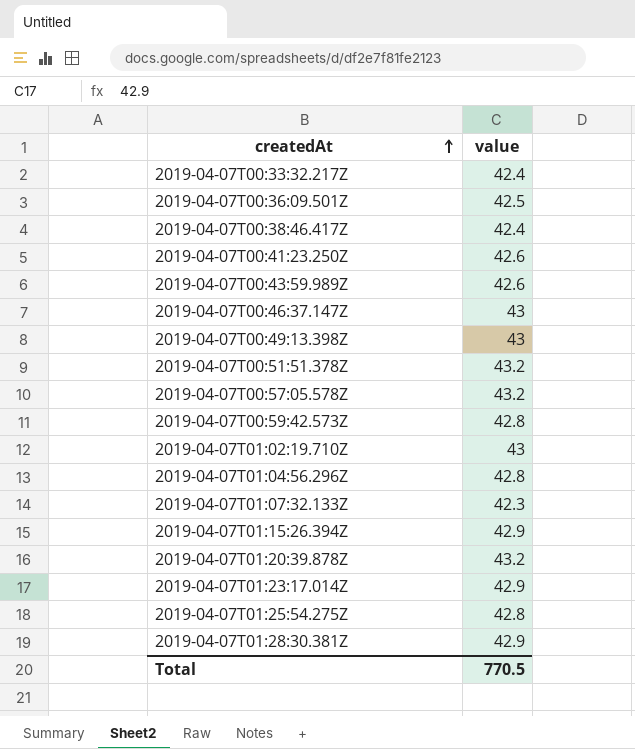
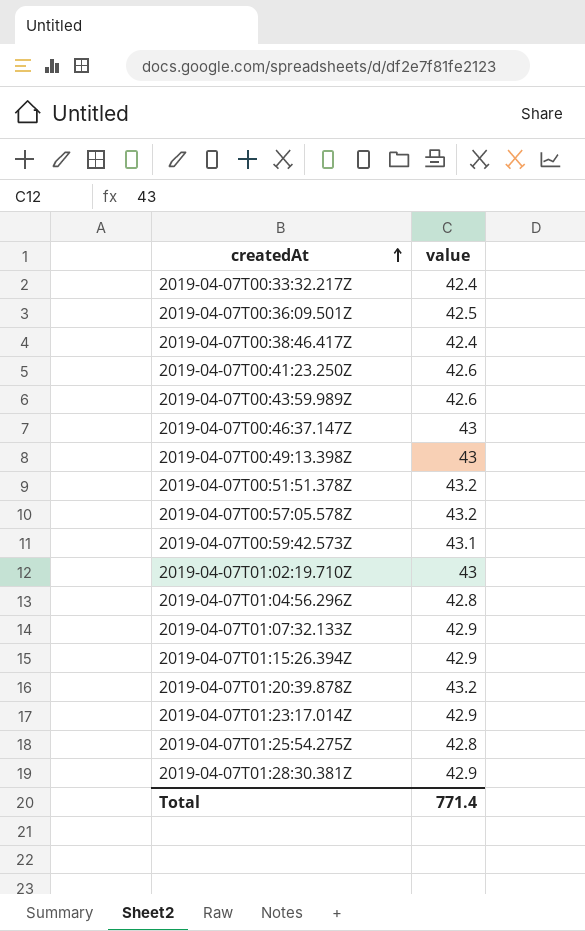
2019-04-07T00:59:42.573Z | value: 42.8 -> 43.1
2019-04-07T01:07:32.133Z | value: 42.3 -> 42.9
Total | value: 770.5 -> 771.4

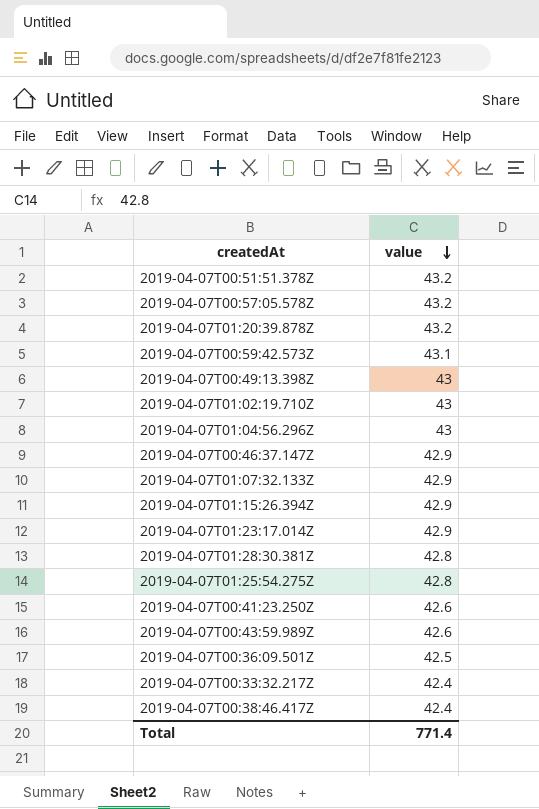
row order: createdAt ascending -> value descending
2019-04-07T01:04:56.296Z | value: 42.8 -> 43
2019-04-07T00:46:37.147Z | value: 43 -> 42.9
2019-04-07T01:28:30.381Z | value: 42.9 -> 42.8

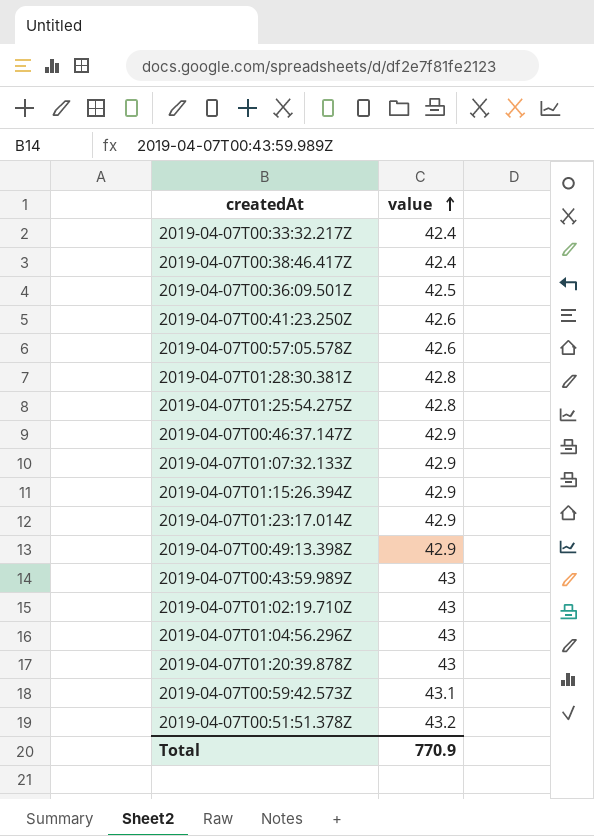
row order: value descending -> value ascending
2019-04-07T00:57:05.578Z | value: 43.2 -> 42.6
2019-04-07T00:49:13.398Z | value: 43 -> 42.9
2019-04-07T00:43:59.989Z | value: 42.6 -> 43
2019-04-07T01:20:39.878Z | value: 43.2 -> 43
Total | value: 771.4 -> 770.9

